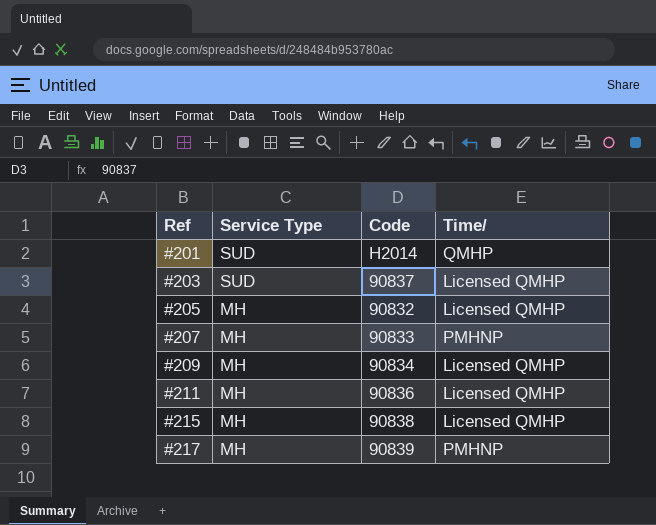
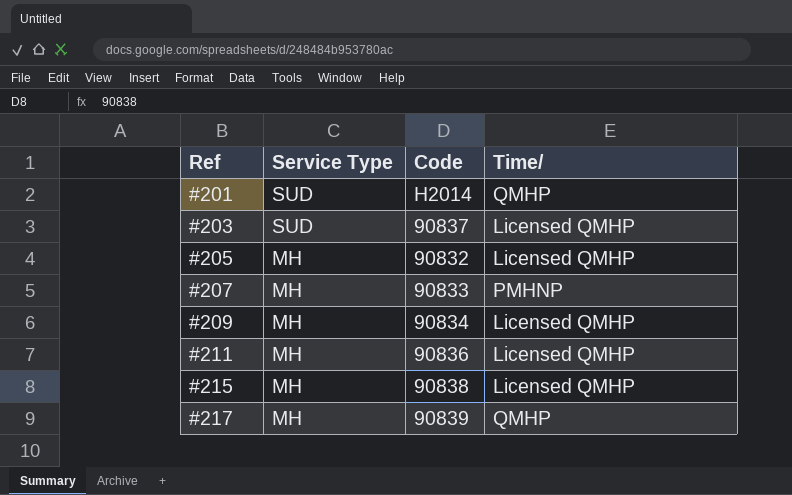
#217 | Time/: PMHNP -> QMHP

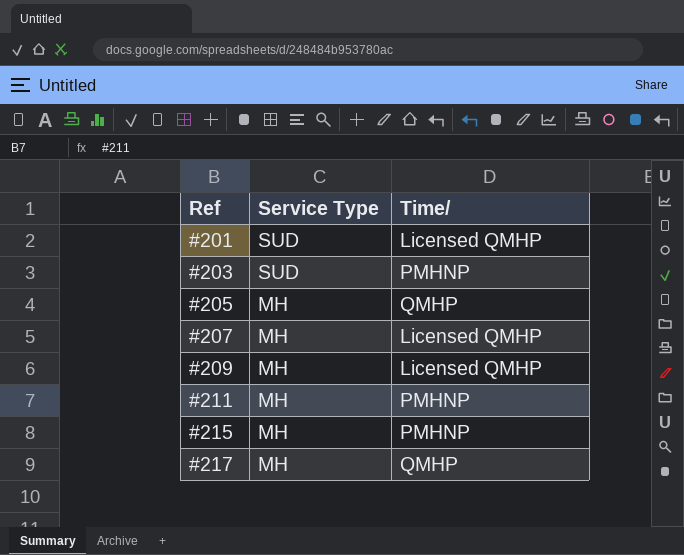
column Code | position: 3 -> none
#201 | Time/: QMHP -> Licensed QMHP
#203 | Time/: Licensed QMHP -> PMHNP
#205 | Time/: Licensed QMHP -> QMHP
#207 | Time/: PMHNP -> Licensed QMHP
#211 | Time/: Licensed QMHP -> PMHNP
#215 | Time/: Licensed QMHP -> PMHNP

